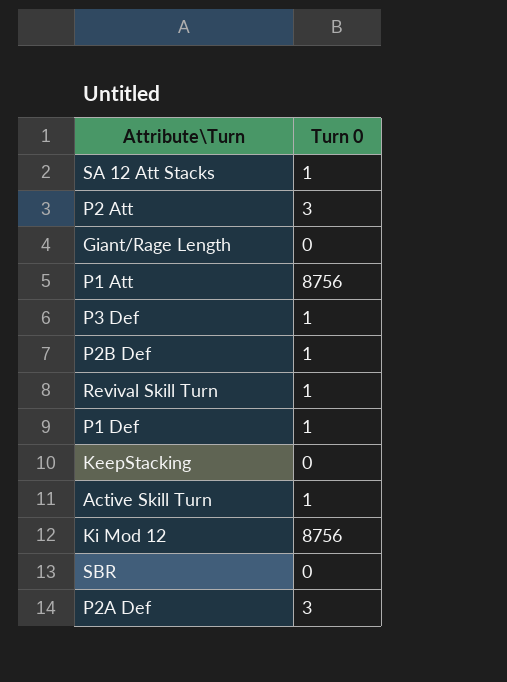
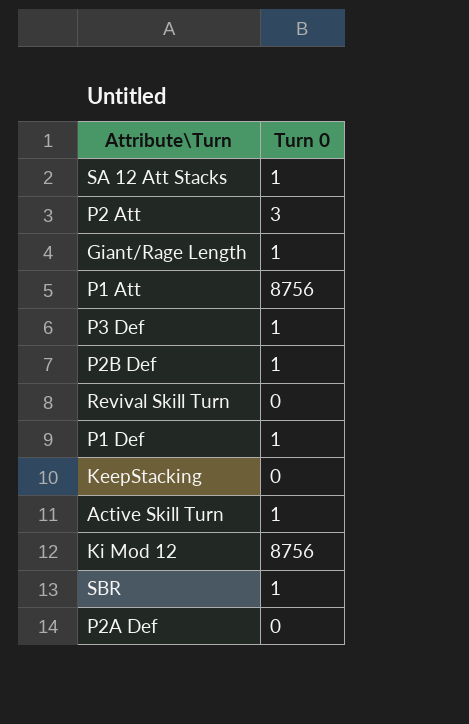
Giant/Rage Length | Turn 0: 0 -> 1
Revival Skill Turn | Turn 0: 1 -> 0
SBR | Turn 0: 0 -> 1
P2A Def | Turn 0: 3 -> 0

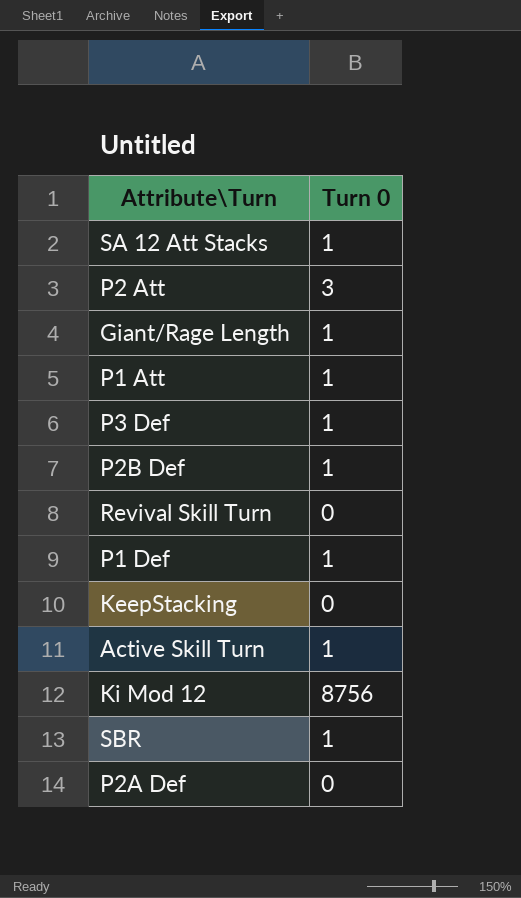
P1 Att | Turn 0: 8756 -> 1

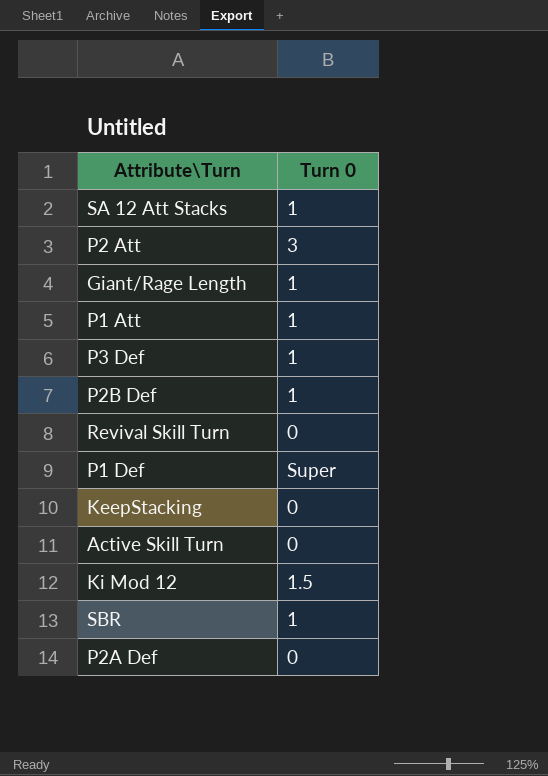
P1 Def | Turn 0: 1 -> Super
Active Skill Turn | Turn 0: 1 -> 0
Ki Mod 12 | Turn 0: 8756 -> 1.5

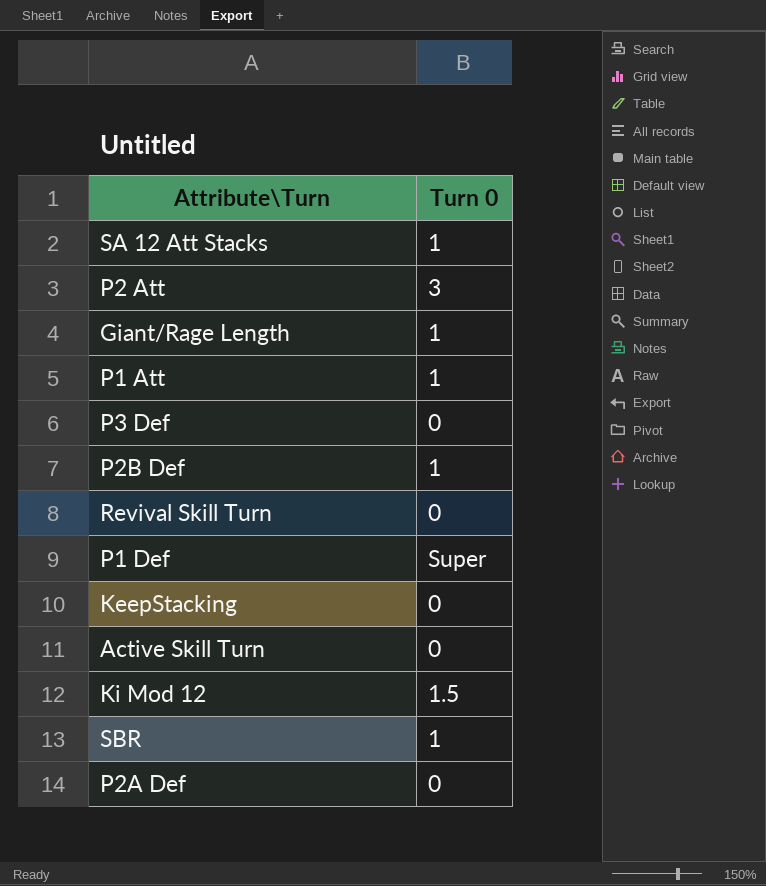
P3 Def | Turn 0: 1 -> 0

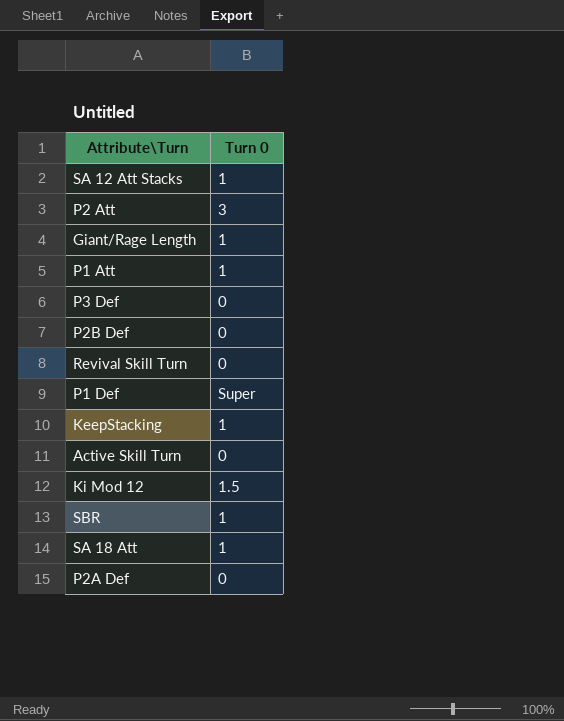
P2B Def | Turn 0: 1 -> 0
KeepStacking | Turn 0: 0 -> 1
row SA 18 Att: none -> 1

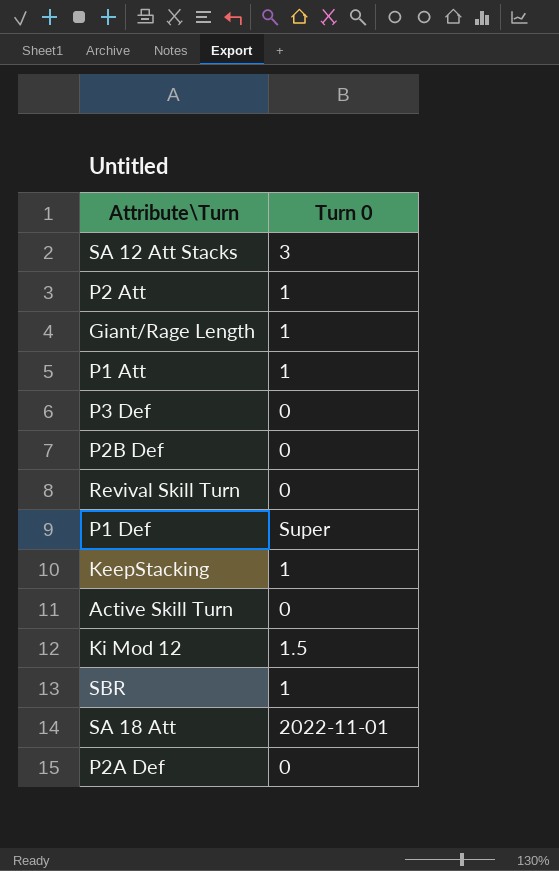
SA 12 Att Stacks | Turn 0: 1 -> 3
P2 Att | Turn 0: 3 -> 1
SA 18 Att | Turn 0: 1 -> 2022-11-01

